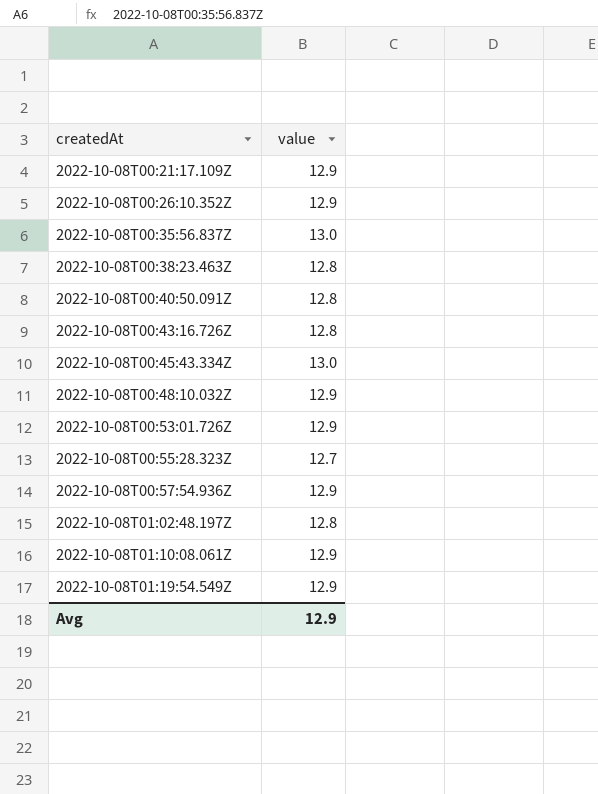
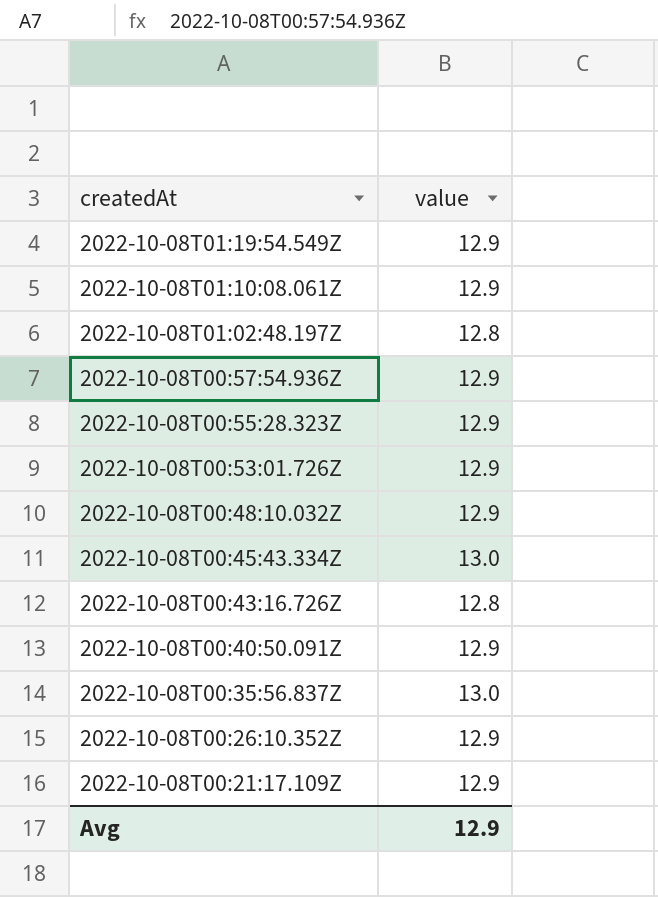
row order: createdAt ascending -> createdAt descending
row 2022-10-08T00:38:23.463Z: 12.8 -> none
2022-10-08T00:55:28.323Z | value: 12.7 -> 12.9
2022-10-08T00:40:50.091Z | value: 12.8 -> 12.9

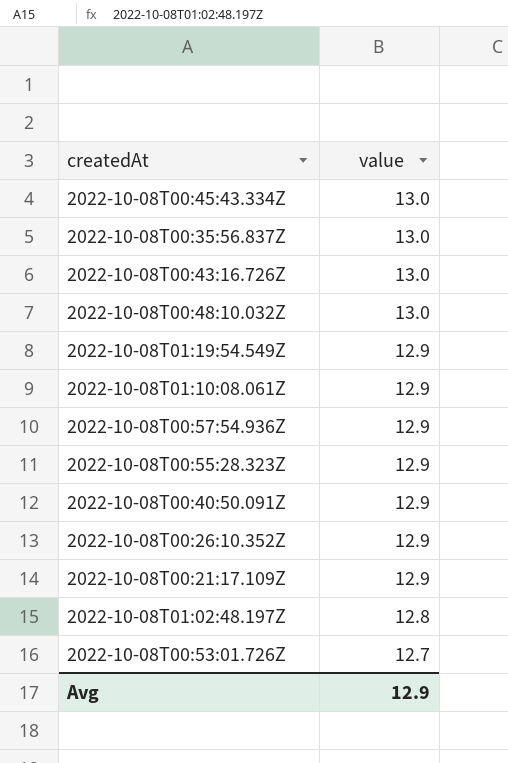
row order: createdAt descending -> value descending
2022-10-08T00:43:16.726Z | value: 12.8 -> 13.0
2022-10-08T00:48:10.032Z | value: 12.9 -> 13.0
2022-10-08T00:53:01.726Z | value: 12.9 -> 12.7

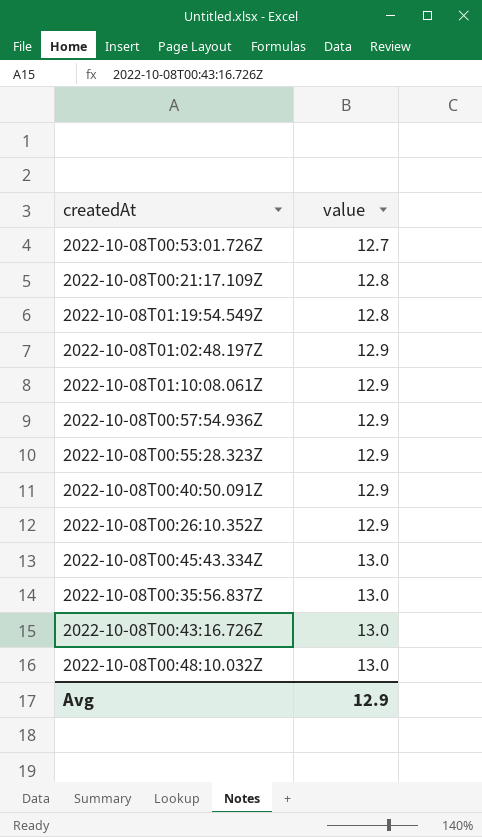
row order: value descending -> value ascending
2022-10-08T00:21:17.109Z | value: 12.9 -> 12.8
2022-10-08T01:19:54.549Z | value: 12.9 -> 12.8
2022-10-08T01:02:48.197Z | value: 12.8 -> 12.9

